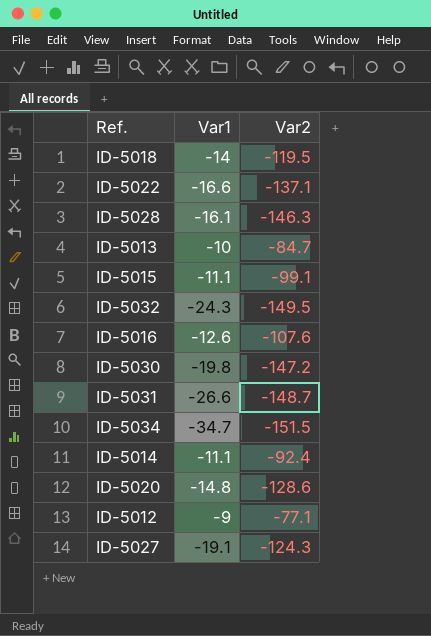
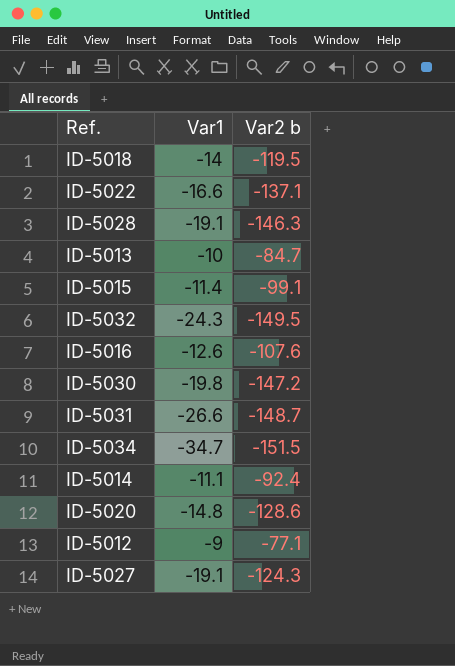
column name: Var2 -> Var2 b
ID-5028 | Var1: -16.1 -> -19.1
ID-5015 | Var1: -11.1 -> -11.4

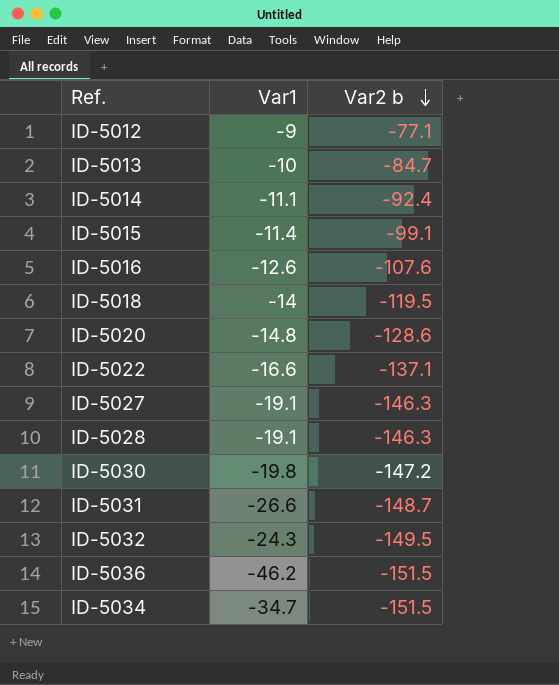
row order: none -> Var2 b descending
ID-5027 | Var2 b: -124.3 -> -146.3
row ID-5036: none -> -46.2 | -151.5

